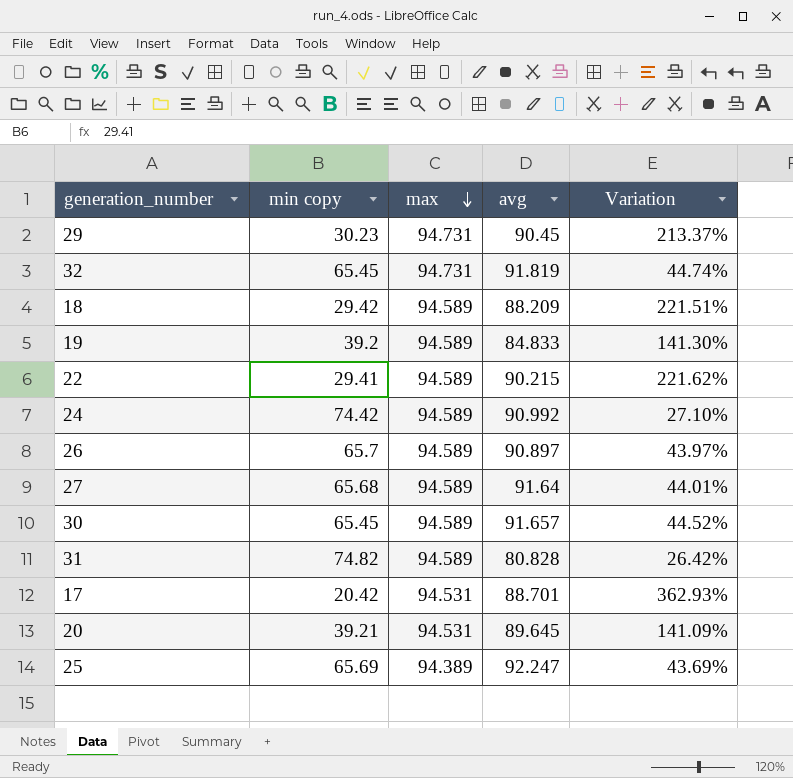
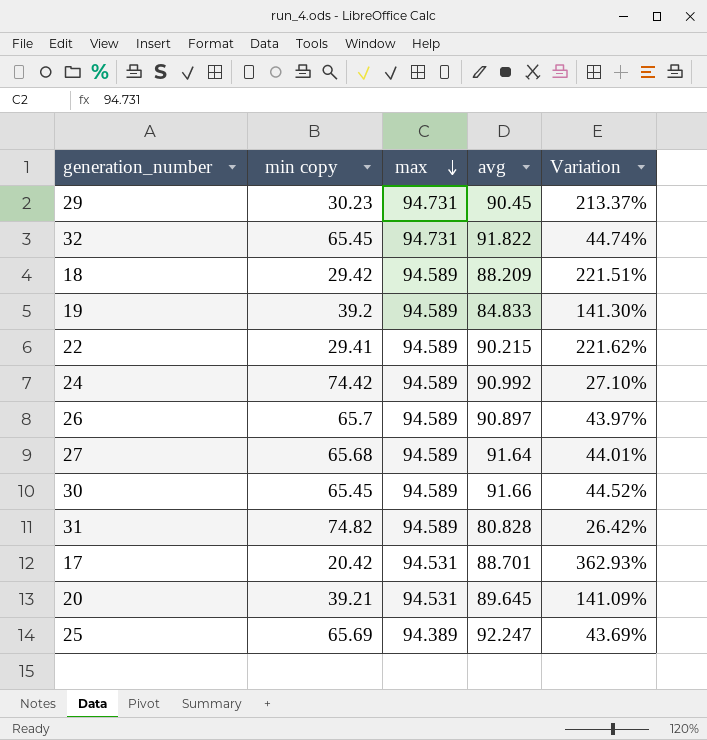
32 | avg: 91.819 -> 91.822
30 | avg: 91.657 -> 91.66

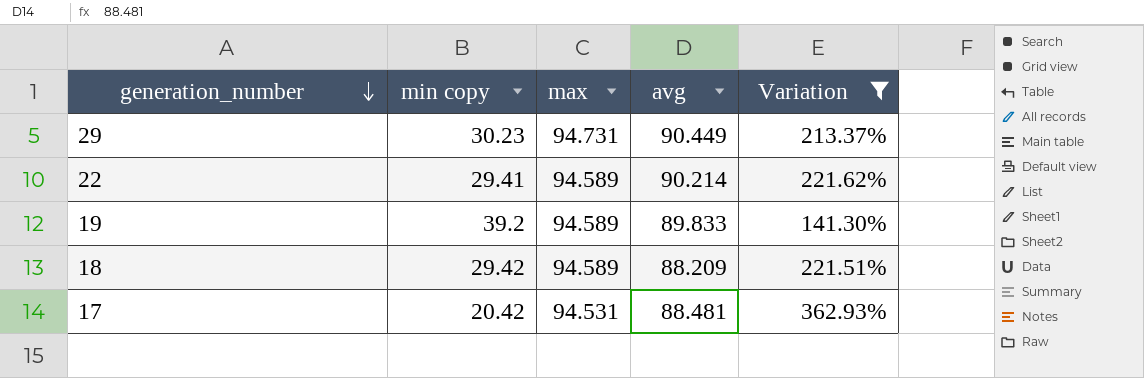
filter: none -> Variation >= 141.30%
row order: max descending -> generation_number descending
29 | avg: 90.45 -> 90.449
22 | avg: 90.215 -> 90.214
19 | avg: 84.833 -> 89.833
17 | avg: 88.701 -> 88.481

